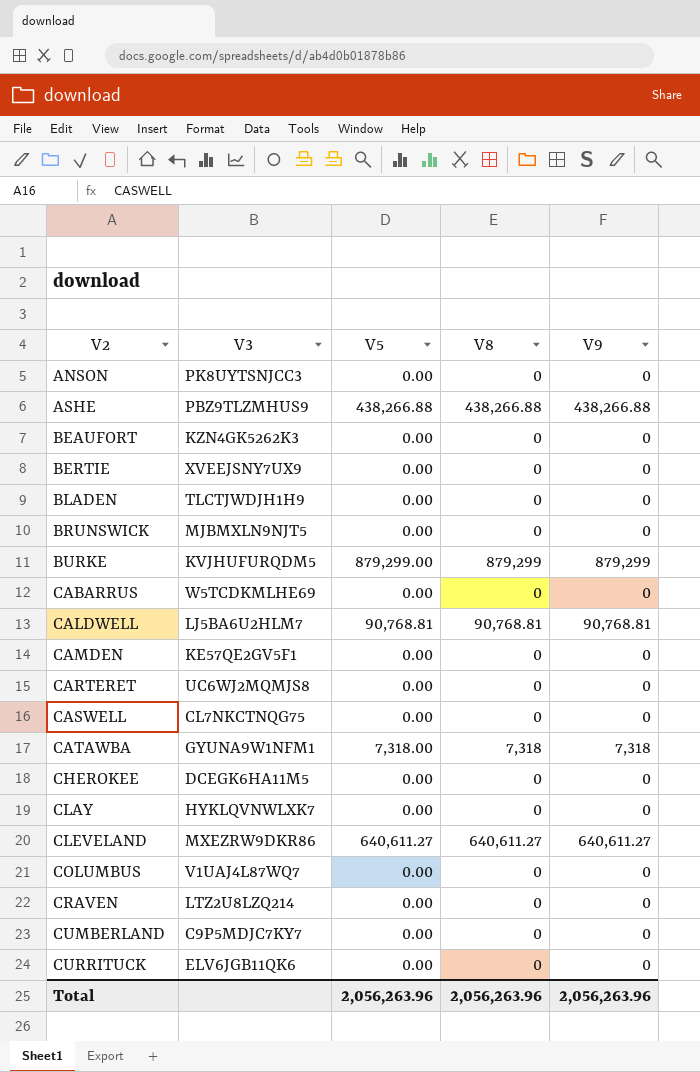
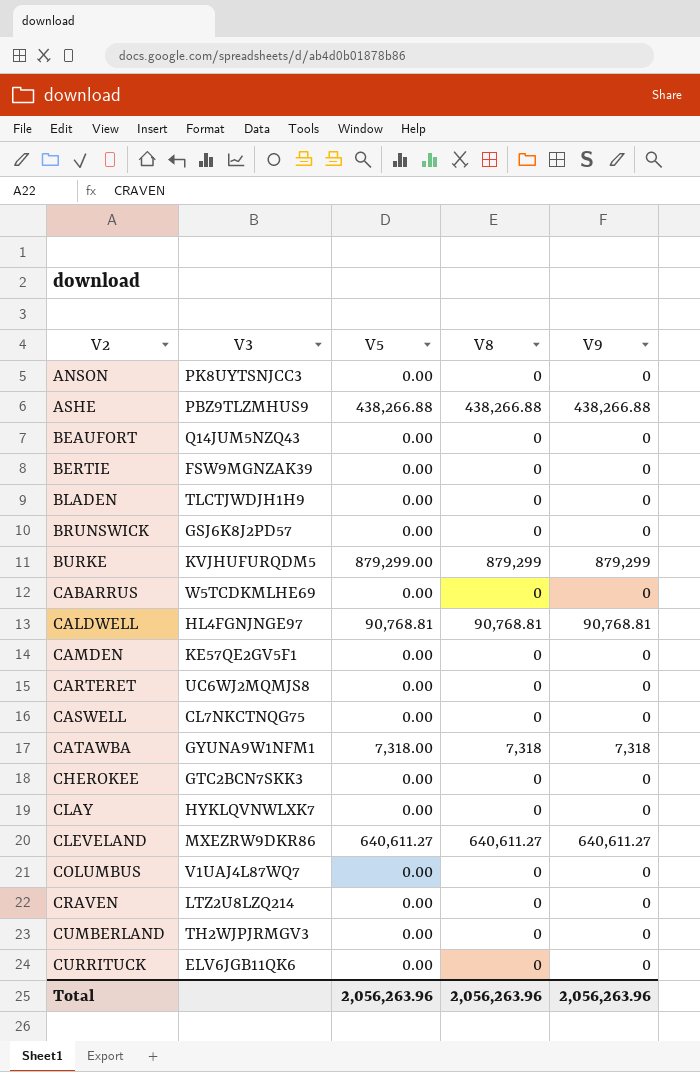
BEAUFORT | V3: KZN4GK5262K3 -> Q14JUM5NZQ43
BERTIE | V3: XVEEJSNY7UX9 -> FSW9MGNZAK39
BRUNSWICK | V3: MJBMXLN9NJT5 -> GSJ6K8J2PD57
CALDWELL | V3: LJ5BA6U2HLM7 -> HL4FGNJNGE97
CHEROKEE | V3: DCEGK6HA11M5 -> GTC2BCN7SKK3
CUMBERLAND | V3: C9P5MDJC7KY7 -> TH2WJPJRMGV3

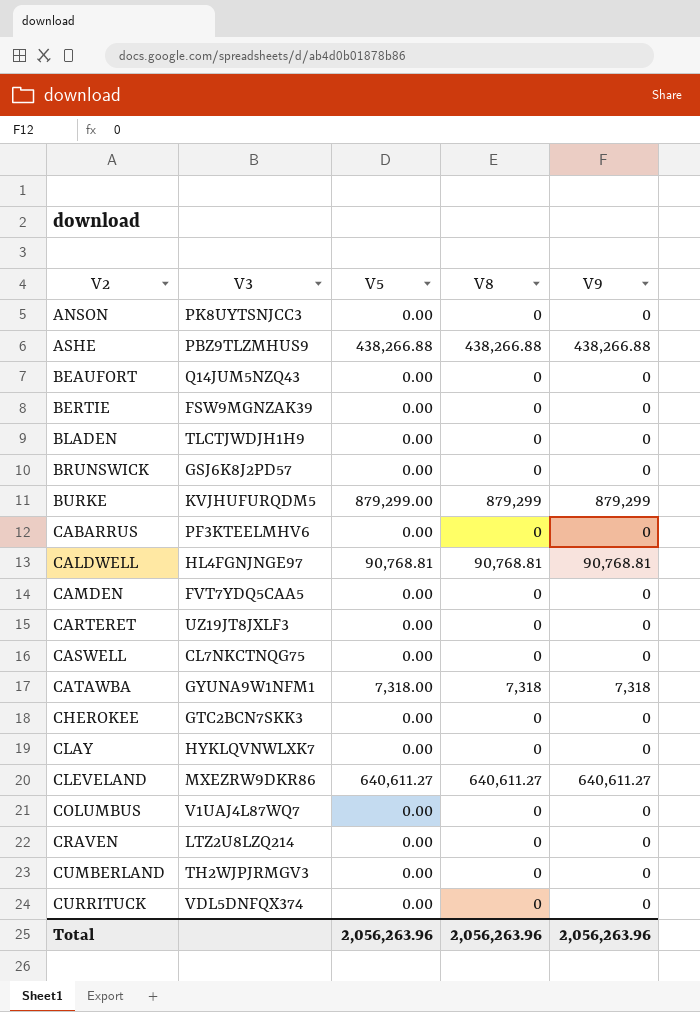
CABARRUS | V3: W5TCDKMLHE69 -> PF3KTEELMHV6
CAMDEN | V3: KE57QE2GV5F1 -> FVT7YDQ5CAA5
CARTERET | V3: UC6WJ2MQMJS8 -> UZ19JT8JXLF3
CURRITUCK | V3: ELV6JGB11QK6 -> VDL5DNFQX374

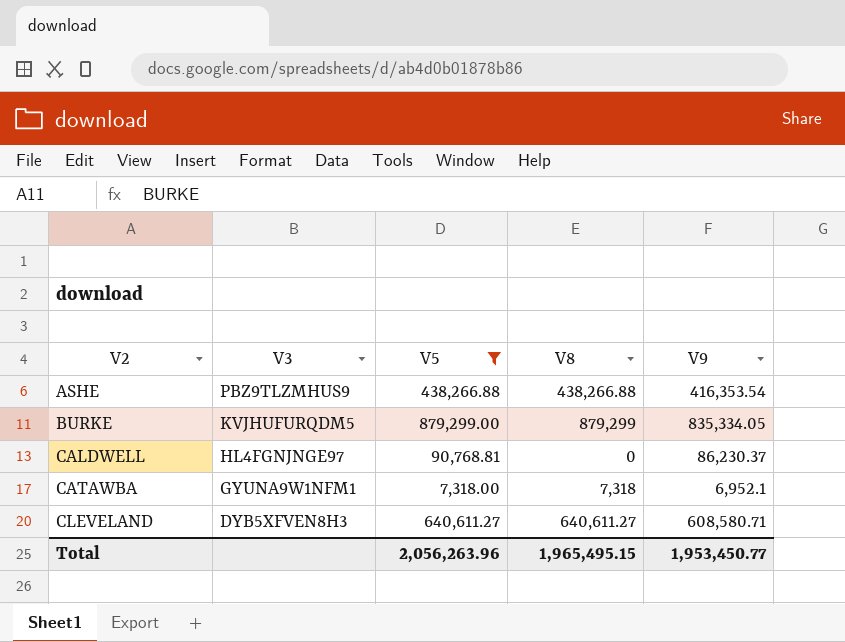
filter: none -> V5 != 0.00
ASHE | V9: 438,266.88 -> 416,353.54
BURKE | V9: 879,299 -> 835,334.05
CALDWELL | V8: 90,768.81 -> 0
CALDWELL | V9: 90,768.81 -> 86,230.37
CATAWBA | V9: 7,318 -> 6,952.1
CLEVELAND | V3: MXEZRW9DKR86 -> DYB5XFVEN8H3
CLEVELAND | V9: 640,611.27 -> 608,580.71
Total | V8: 2,056,263.96 -> 1,965,495.15
Total | V9: 2,056,263.96 -> 1,953,450.77

